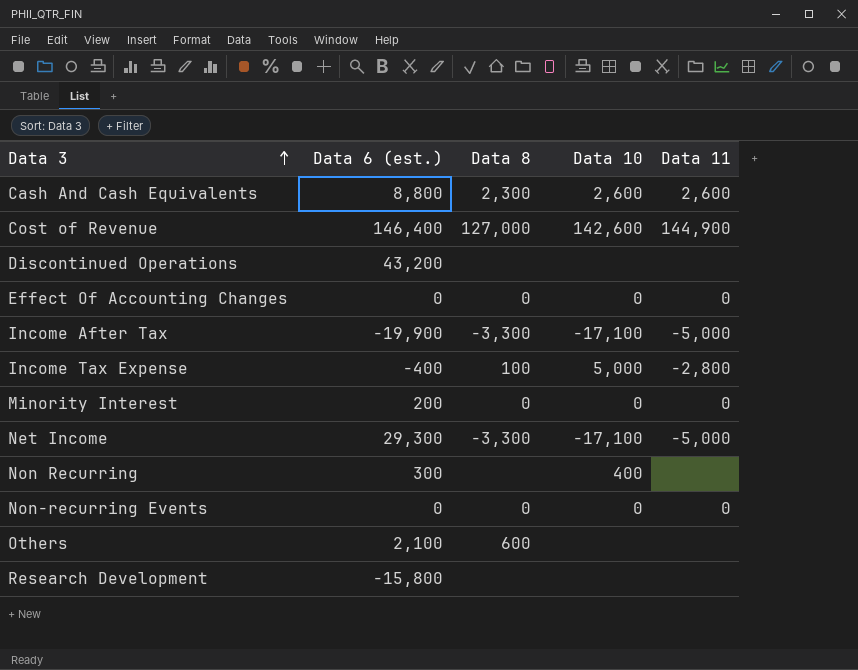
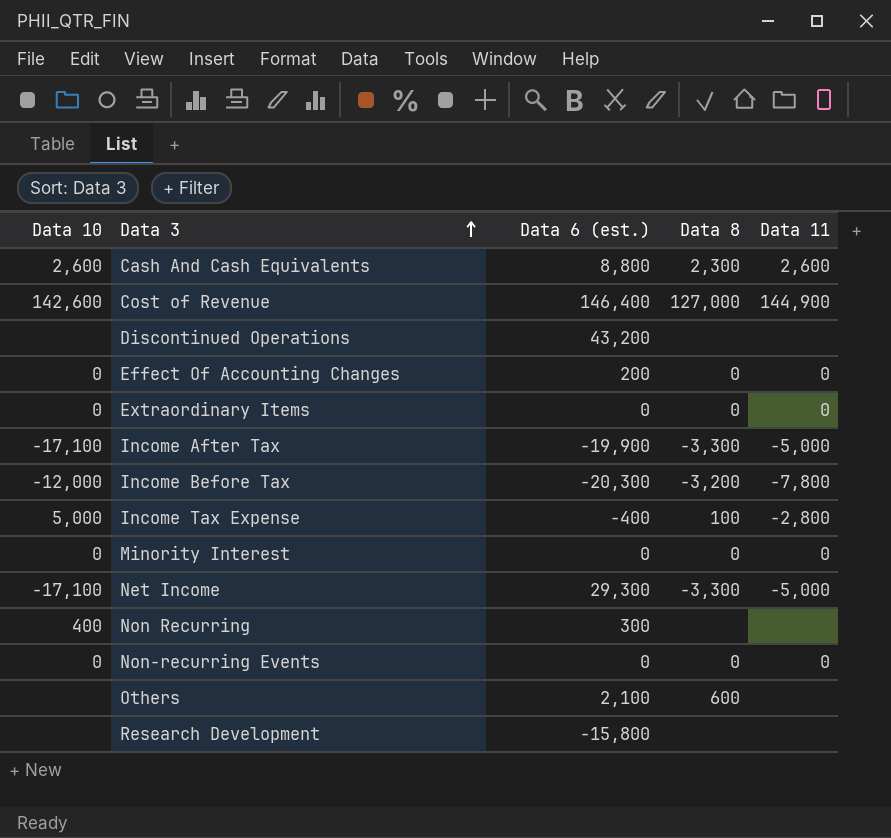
column Data 10 | position: 4 -> 1
Effect Of Accounting Changes | Data 6 (est.): 0 -> 200
row Extraordinary Items: none -> 0 | 0 | 0 | 0
row Income Before Tax: none -> -12,000 | -20,300 | -3,200 | -7,800
Minority Interest | Data 6 (est.): 200 -> 0

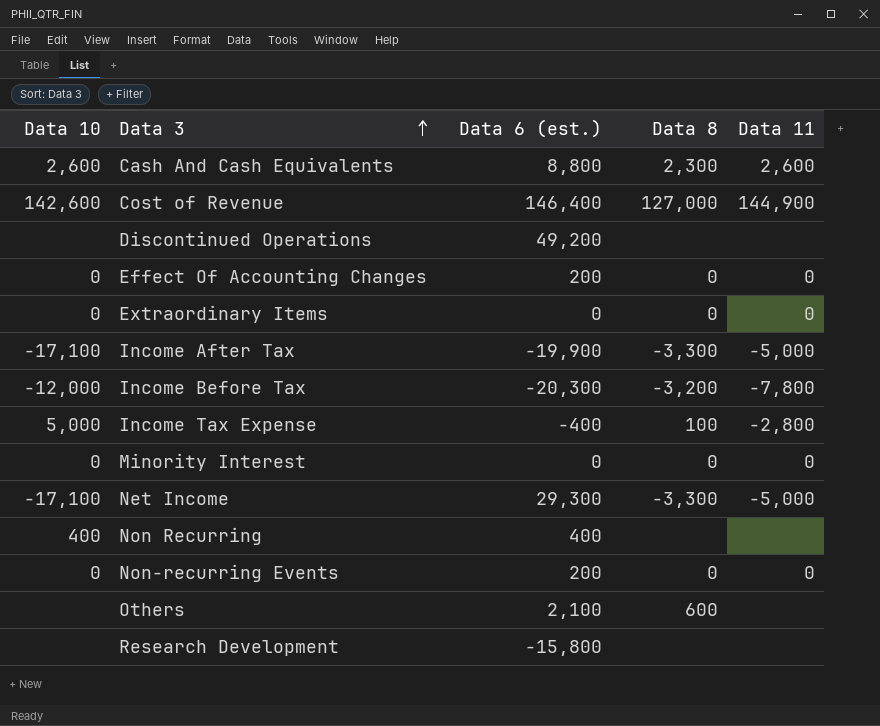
Discontinued Operations | Data 6 (est.): 43,200 -> 49,200
Non Recurring | Data 6 (est.): 300 -> 400
Non-recurring Events | Data 6 (est.): 0 -> 200

